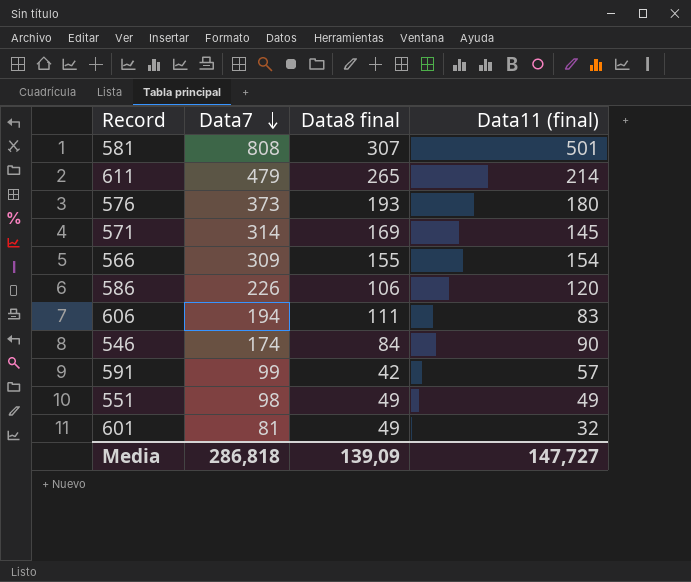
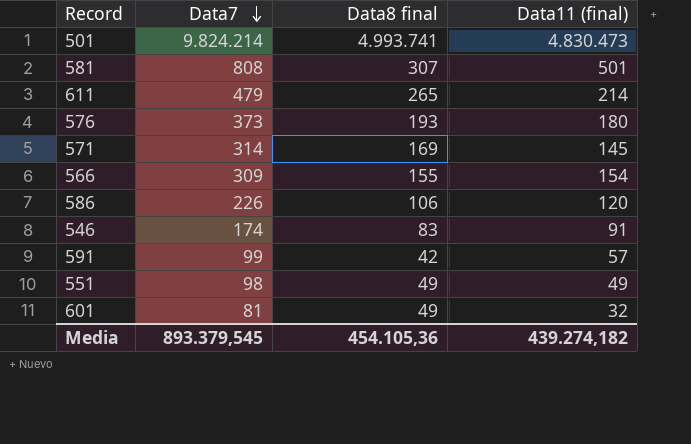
row 606: 194 | 111 | 83 -> none
row 501: none -> 9.824.214 | 4.993.741 | 4.830.473
546 | Data8 final: 84 -> 83
546 | Data11 (final): 90 -> 91
Media | Data7: 286,818 -> 893.379,545
Media | Data8 final: 139,09 -> 454.105,36
Media | Data11 (final): 147,727 -> 439.274,182

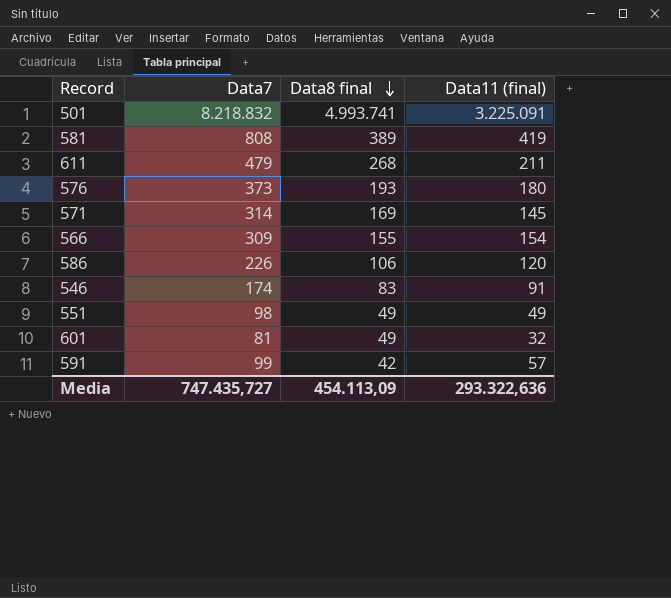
row order: Data7 descending -> Data8 final descending
501 | Data7: 9.824.214 -> 8.218.832
501 | Data11 (final): 4.830.473 -> 3.225.091
581 | Data8 final: 307 -> 389
581 | Data11 (final): 501 -> 419
611 | Data8 final: 265 -> 268
611 | Data11 (final): 214 -> 211
Media | Data7: 893.379,545 -> 747.435,727
Media | Data8 final: 454.105,36 -> 454.113,09
Media | Data11 (final): 439.274,182 -> 293.322,636

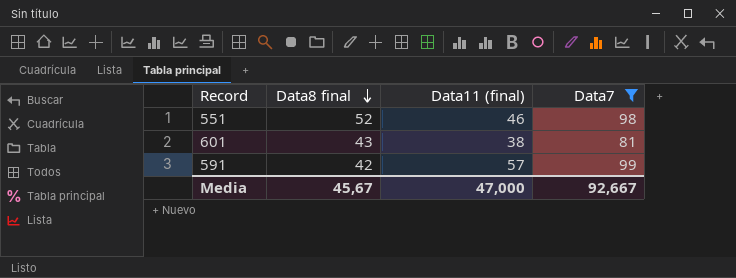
filter: none -> Data7 <= 99
column Data7 | position: 2 -> 4
551 | Data8 final: 49 -> 52
551 | Data11 (final): 49 -> 46
601 | Data8 final: 49 -> 43
601 | Data11 (final): 32 -> 38
Media | Data8 final: 454.113,09 -> 45,67
Media | Data11 (final): 293.322,636 -> 47,000
Media | Data7: 747.435,727 -> 92,667

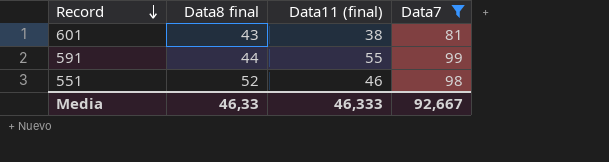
row order: Data8 final descending -> Record descending
591 | Data8 final: 42 -> 44
591 | Data11 (final): 57 -> 55
Media | Data8 final: 45,67 -> 46,33
Media | Data11 (final): 47,000 -> 46,333

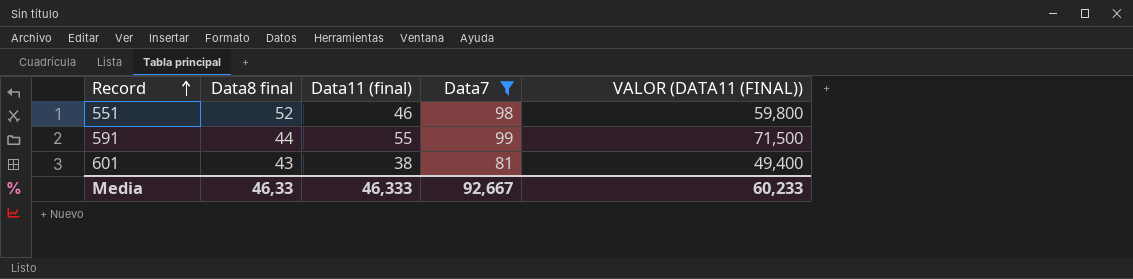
row order: Record descending -> Record ascending
column VALOR (DATA11 (FINAL)) | formula: none -> [Data11 (final)] * 1,3

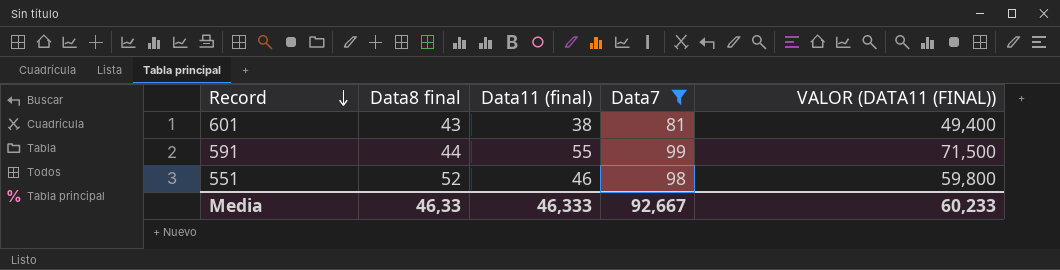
row order: Record ascending -> Record descending

